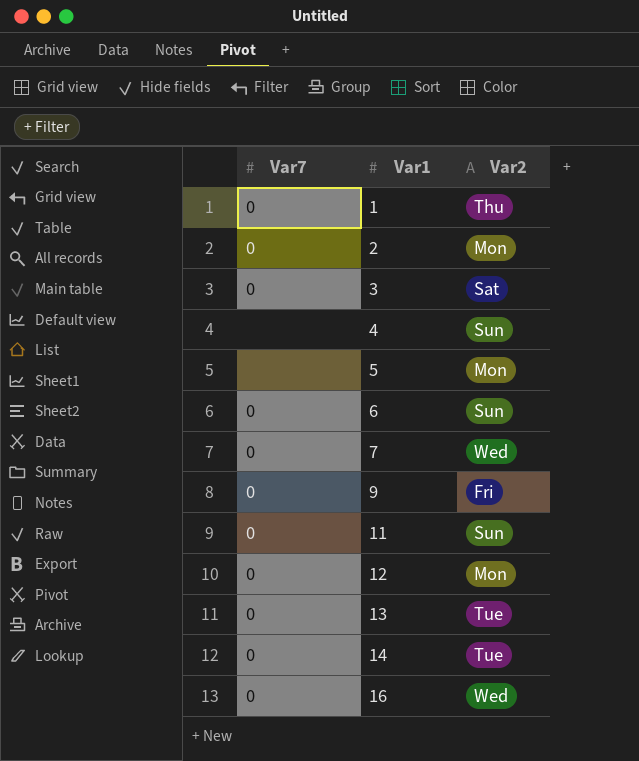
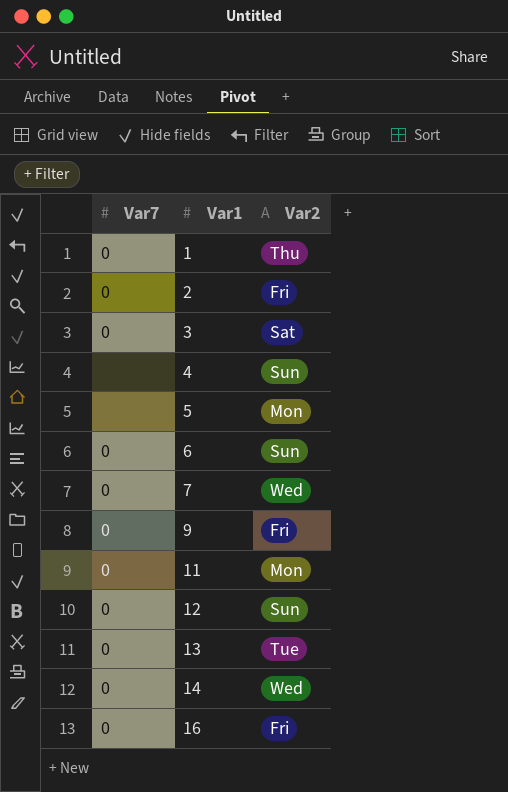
2 | Var2: Mon -> Fri
11 | Var2: Sun -> Mon
12 | Var2: Mon -> Sun
14 | Var2: Tue -> Wed
16 | Var2: Wed -> Fri

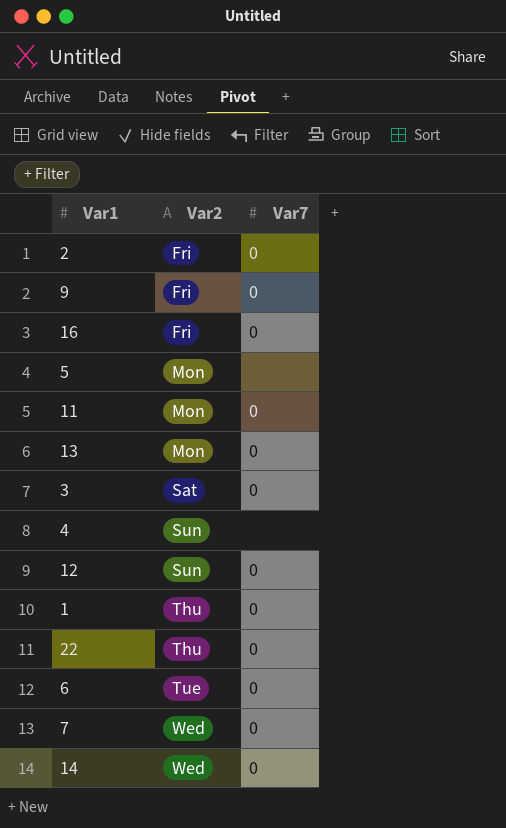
row order: Var1 ascending -> Var2 ascending
column Var7 | position: 1 -> 3
13 | Var2: Tue -> Mon
row 22: none -> Thu | 0
6 | Var2: Sun -> Tue

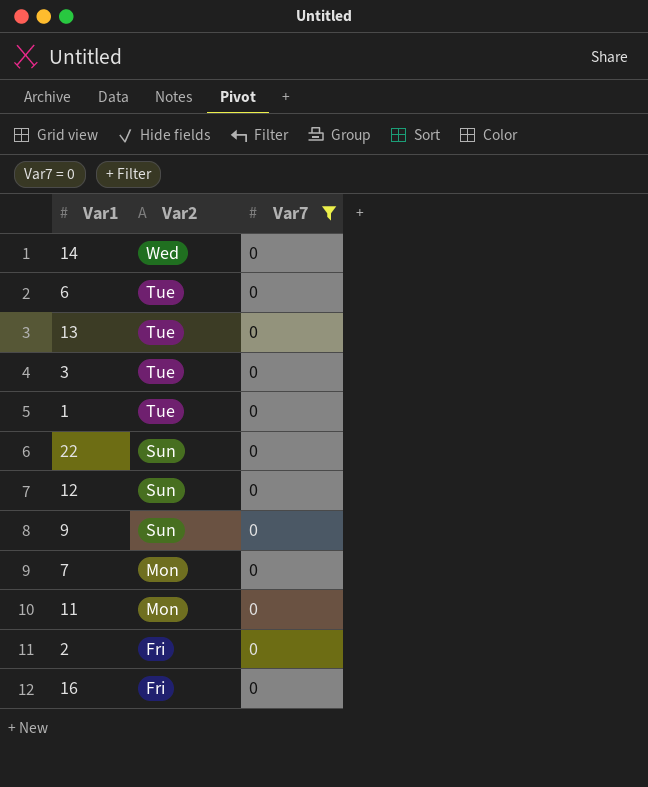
filter: none -> Var7 = 0
row order: Var2 ascending -> Var2 descending
13 | Var2: Mon -> Tue
3 | Var2: Sat -> Tue
1 | Var2: Thu -> Tue
22 | Var2: Thu -> Sun
9 | Var2: Fri -> Sun
7 | Var2: Wed -> Mon

